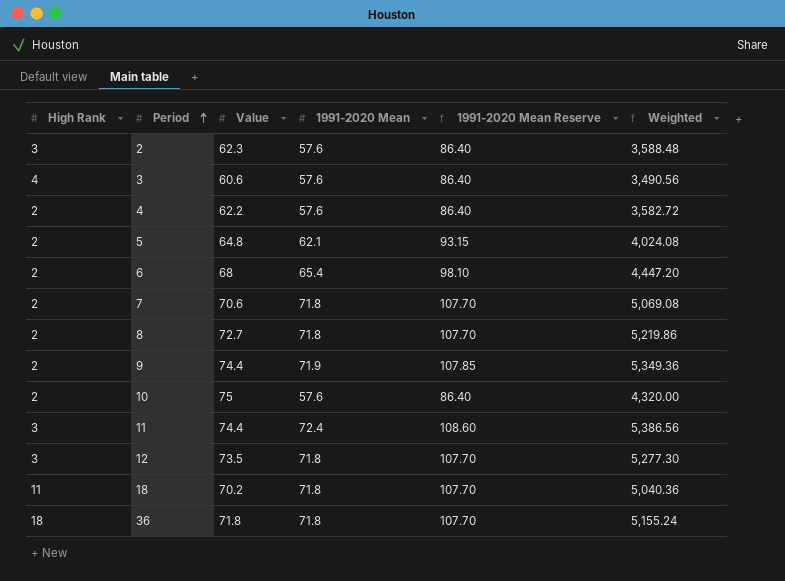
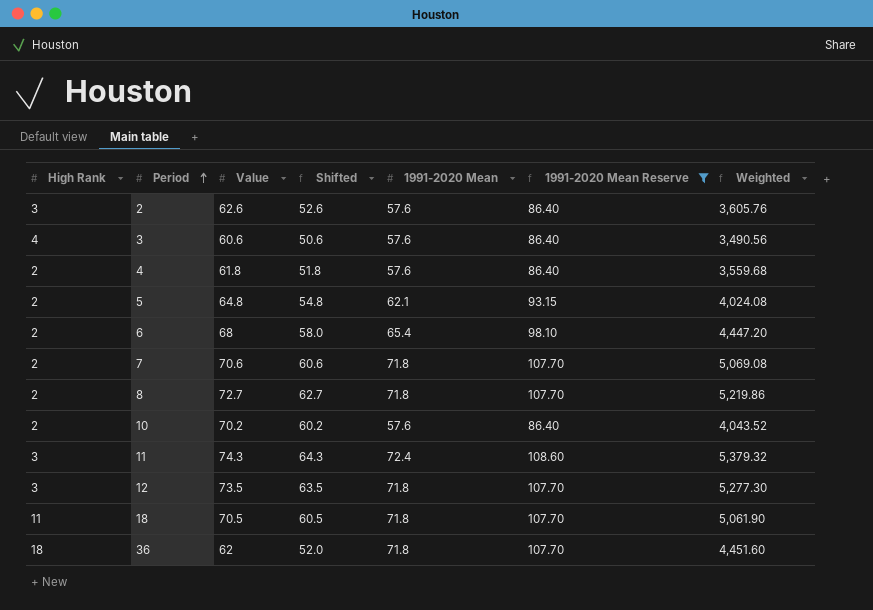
filter: none -> 1991-2020 Mean Reserve != 107.85
column Shifted | formula: none -> [Value] - 10
2 | Value: 62.3 -> 62.6
2 | Weighted: 3,588.48 -> 3,605.76
4 | Value: 62.2 -> 61.8
4 | Weighted: 3,582.72 -> 3,559.68
10 | Value: 75 -> 70.2
10 | Weighted: 4,320.00 -> 4,043.52
11 | Value: 74.4 -> 74.3
11 | Weighted: 5,386.56 -> 5,379.32
18 | Value: 70.2 -> 70.5
18 | Weighted: 5,040.36 -> 5,061.90
36 | Value: 71.8 -> 62
36 | Weighted: 5,155.24 -> 4,451.60

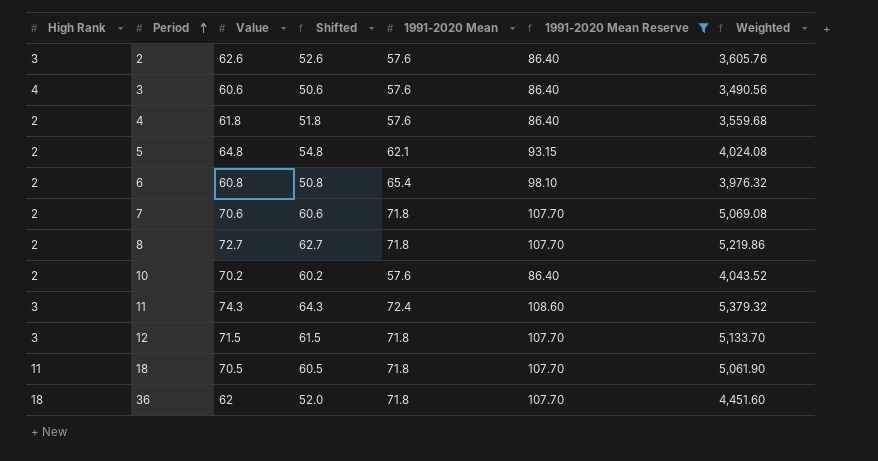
6 | Value: 68 -> 60.8
6 | Shifted: 58.0 -> 50.8
6 | Weighted: 4,447.20 -> 3,976.32
12 | Value: 73.5 -> 71.5
12 | Shifted: 63.5 -> 61.5
12 | Weighted: 5,277.30 -> 5,133.70

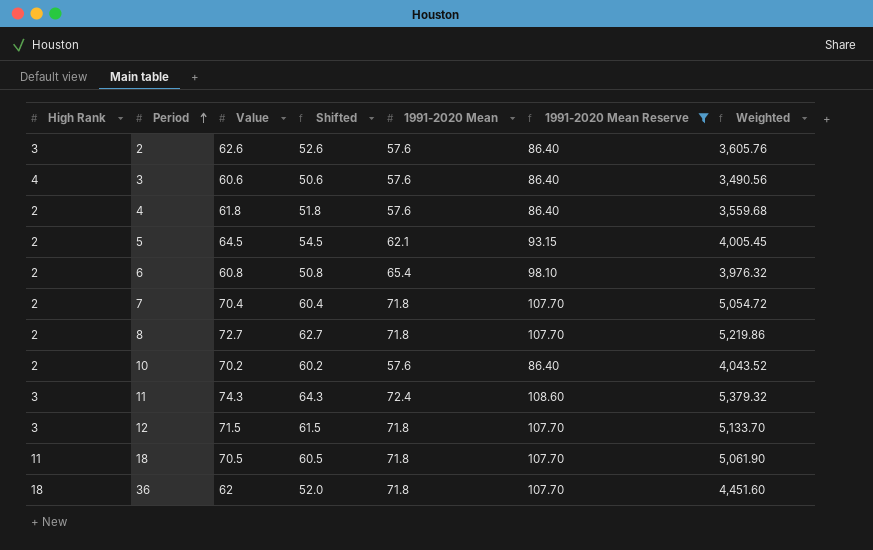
5 | Value: 64.8 -> 64.5
5 | Shifted: 54.8 -> 54.5
5 | Weighted: 4,024.08 -> 4,005.45
7 | Value: 70.6 -> 70.4
7 | Shifted: 60.6 -> 60.4
7 | Weighted: 5,069.08 -> 5,054.72

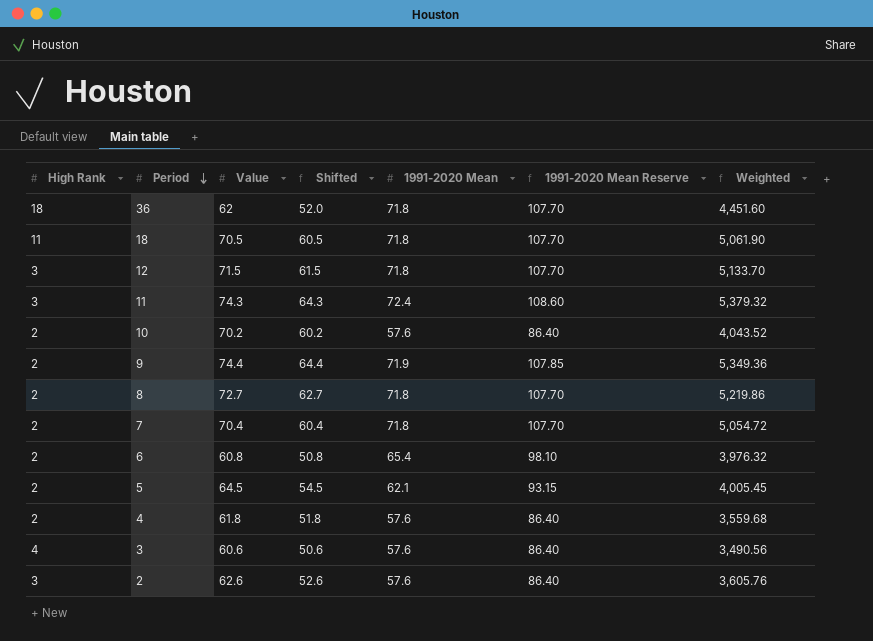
filter: 1991-2020 Mean Reserve != 107.85 -> none
row order: Period ascending -> Period descending

